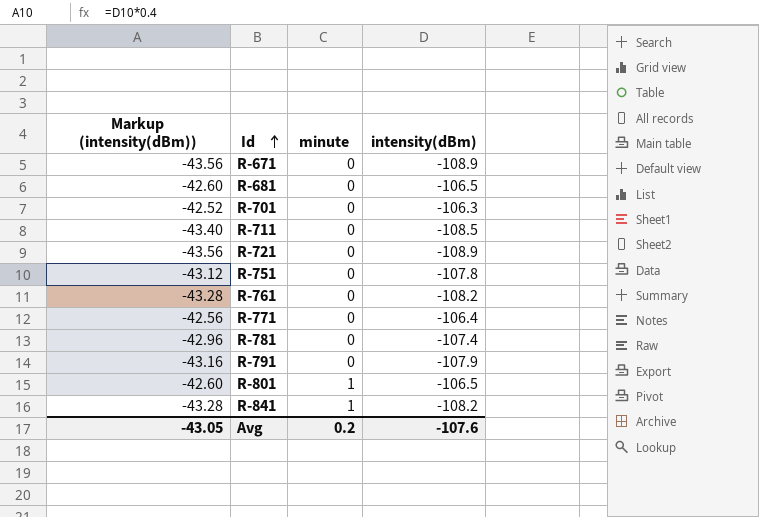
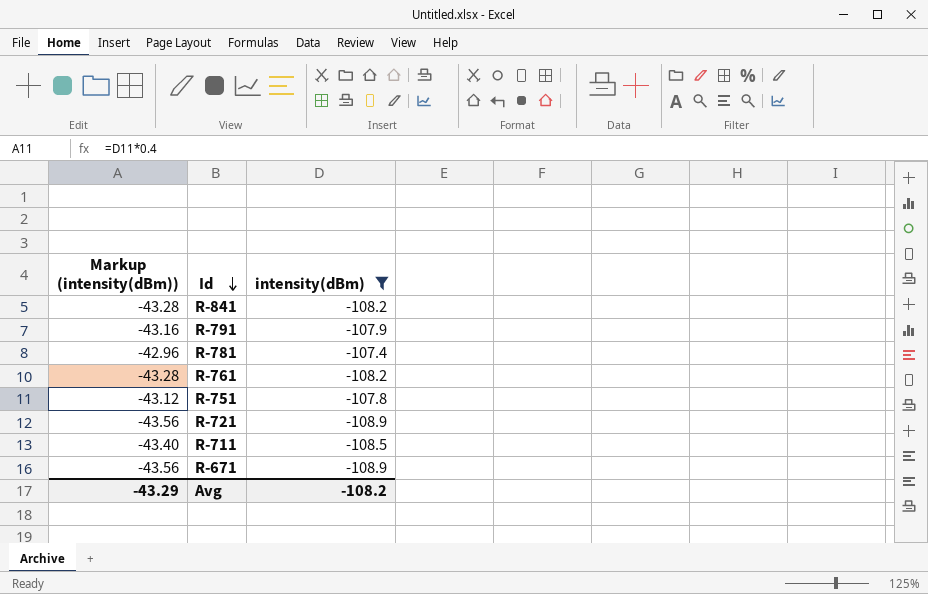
filter: none -> intensity(dBm) <= -107.4
row order: Id ascending -> Id descending
column minute | position: 3 -> none
Avg | Markup (intensity(dBm)): -43.05 -> -43.29
Avg | intensity(dBm): -107.6 -> -108.2

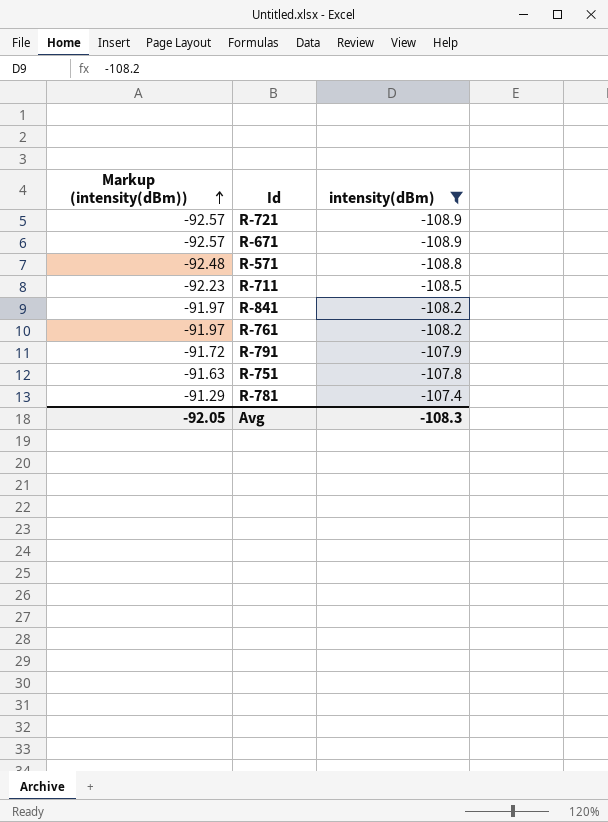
row order: Id descending -> Markup (intensity(dBm)) ascending
column Markup (intensity(dBm)) | formula: [intensity(dBm)] * 0.4 -> [intensity(dBm)] * 0.85
row R-571: none -> -92.48 | -108.8
Avg | Markup (intensity(dBm)): -43.29 -> -92.05
Avg | intensity(dBm): -108.2 -> -108.3

